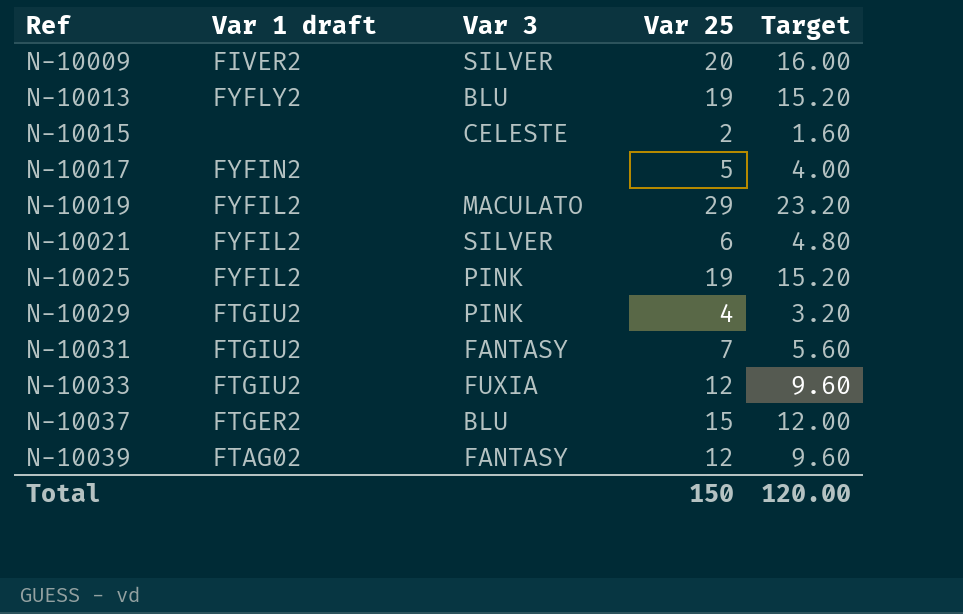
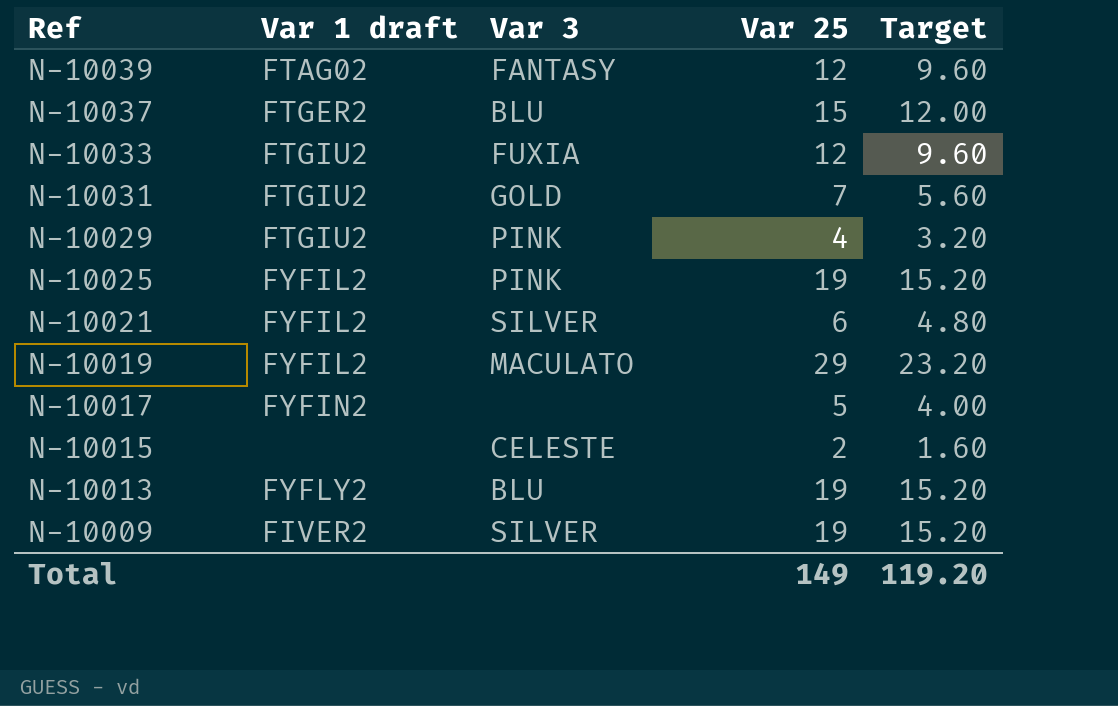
row order: Ref ascending -> Ref descending
N-10031 | Var 3: FANTASY -> GOLD
N-10009 | Var 25: 20 -> 19
N-10009 | Target: 16.00 -> 15.20
Total | Var 25: 150 -> 149
Total | Target: 120.00 -> 119.20

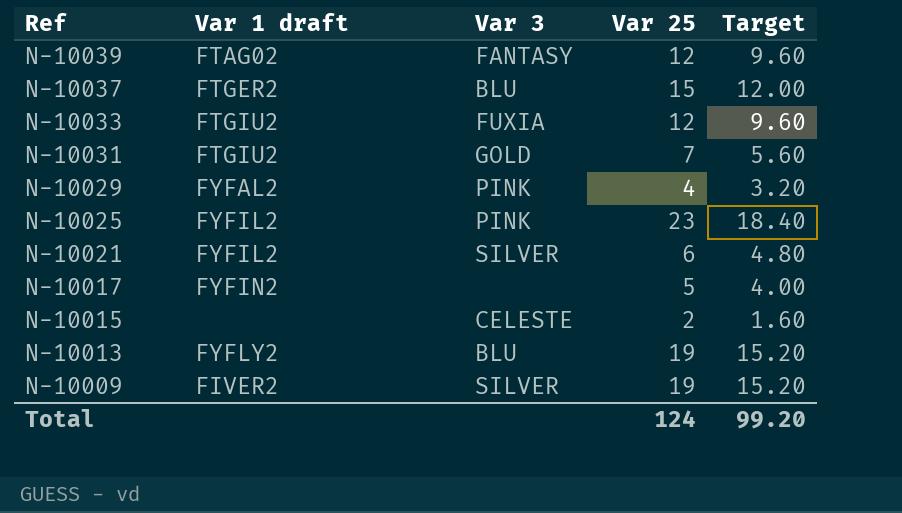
row N-10019: FYFIL2 | MACULATO | 29 | 23.20 -> none
N-10029 | Var 1 draft: FTGIU2 -> FYFAL2
N-10025 | Var 25: 19 -> 23
N-10025 | Target: 15.20 -> 18.40
Total | Var 25: 149 -> 124
Total | Target: 119.20 -> 99.20

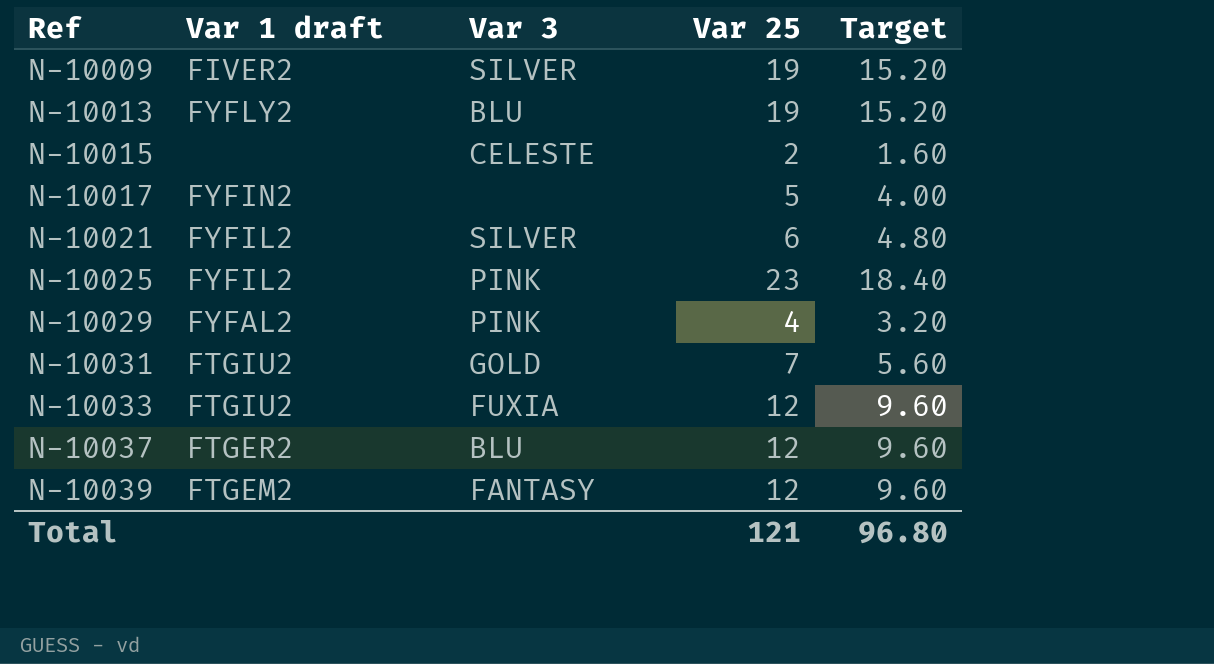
row order: Ref descending -> Ref ascending
N-10037 | Var 25: 15 -> 12
N-10037 | Target: 12.00 -> 9.60
N-10039 | Var 1 draft: FTAG02 -> FTGEM2
Total | Var 25: 124 -> 121
Total | Target: 99.20 -> 96.80

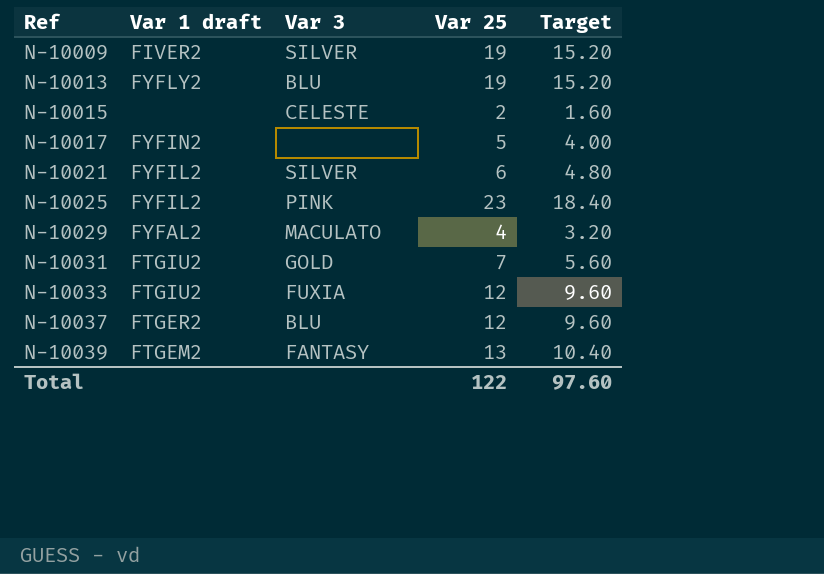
N-10029 | Var 3: PINK -> MACULATO
N-10039 | Var 25: 12 -> 13
N-10039 | Target: 9.60 -> 10.40
Total | Var 25: 121 -> 122
Total | Target: 96.80 -> 97.60

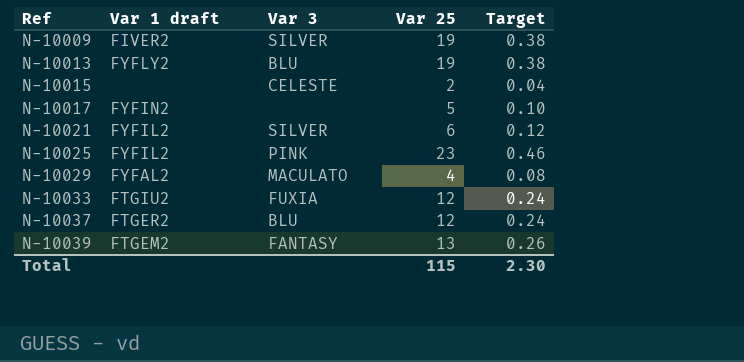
column Target | formula: [Var 25] * 0.8 -> [Var 25] * 0.02
row N-10031: FTGIU2 | GOLD | 7 | 5.60 -> none
Total | Var 25: 122 -> 115
Total | Target: 97.60 -> 2.30

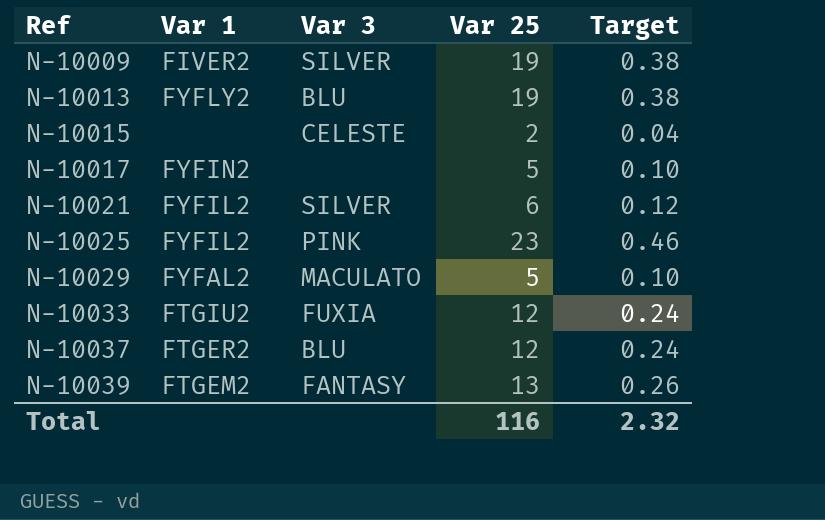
column name: Var 1 draft -> Var 1
N-10029 | Var 25: 4 -> 5
N-10029 | Target: 0.08 -> 0.10
Total | Var 25: 115 -> 116
Total | Target: 2.30 -> 2.32

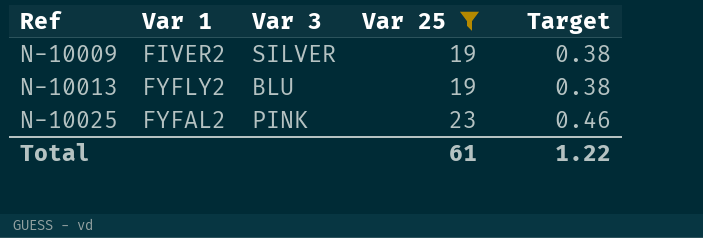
filter: none -> Var 25 >= 19
N-10025 | Var 1: FYFIL2 -> FYFAL2
Total | Var 25: 116 -> 61
Total | Target: 2.32 -> 1.22

